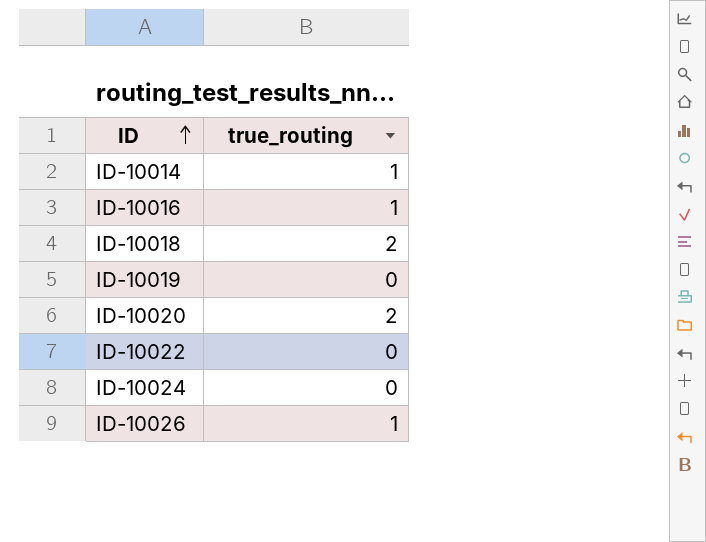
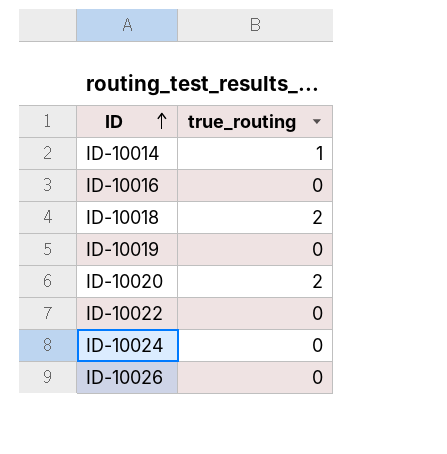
ID-10016 | true_routing: 1 -> 0
ID-10026 | true_routing: 1 -> 0

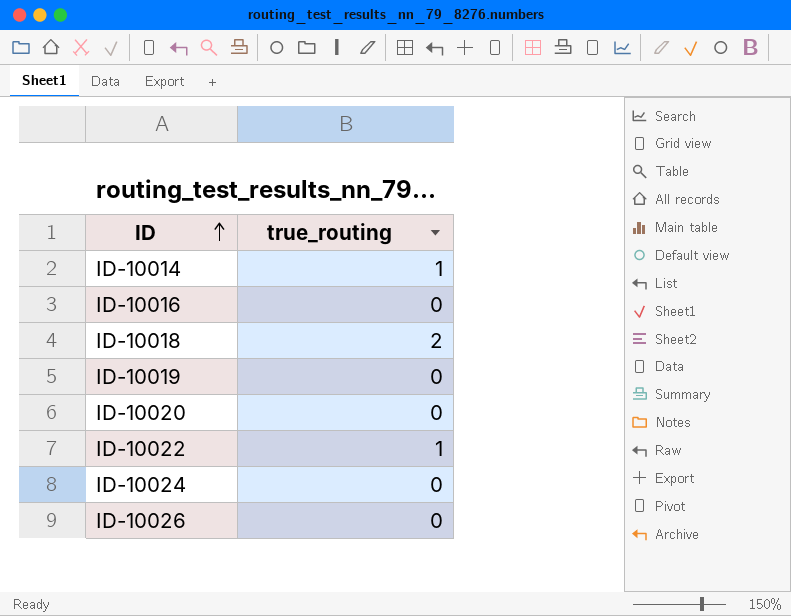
ID-10020 | true_routing: 2 -> 0
ID-10022 | true_routing: 0 -> 1

